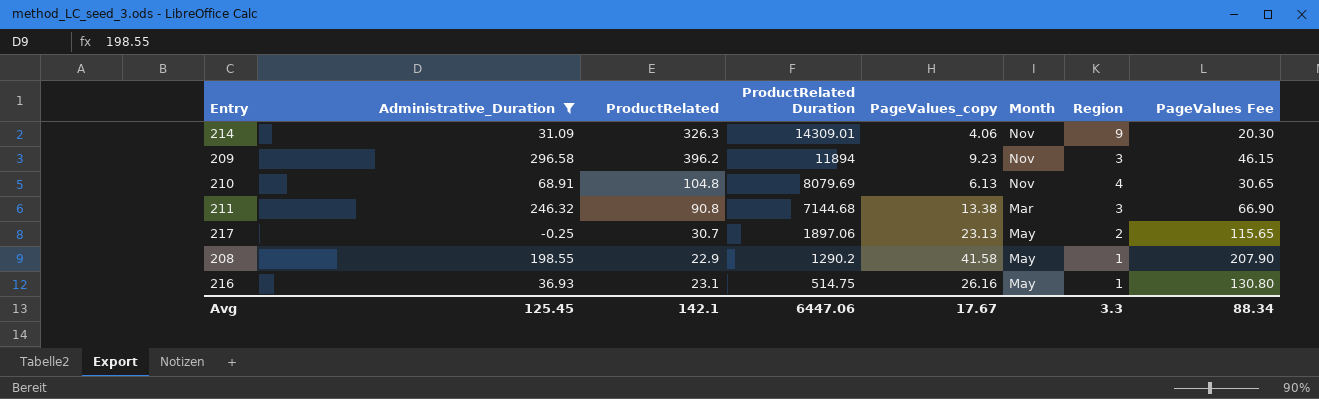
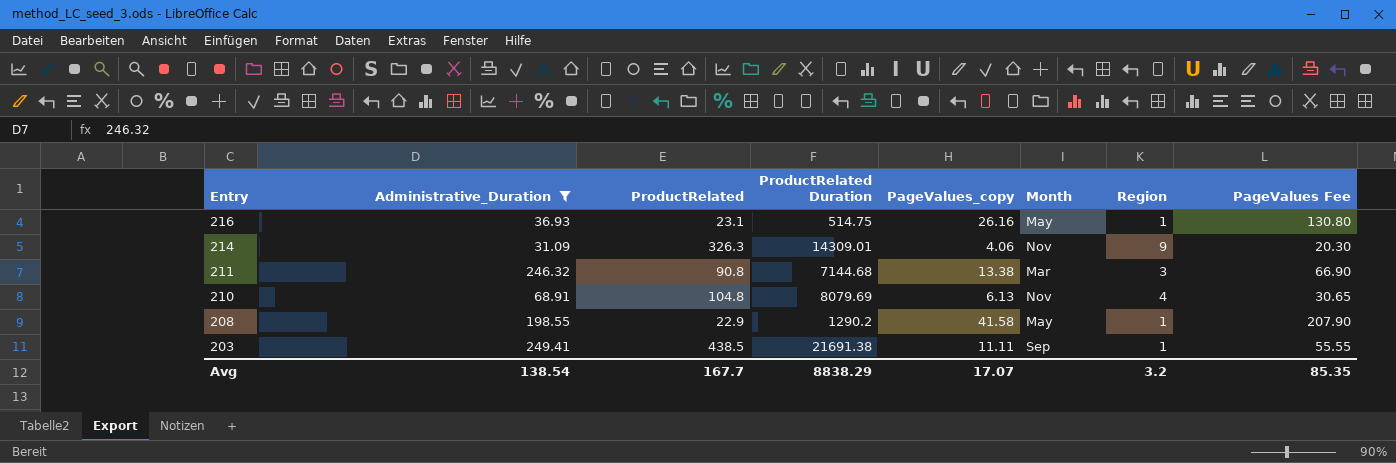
row order: ProductRelated Duration descending -> Entry descending
row 209: 296.58 | 396.2 | 11894 | 9.23 | Nov | 3 | 46.15 -> none
row 217: -0.25 | 30.7 | 1897.06 | 23.13 | May | 2 | 115.65 -> none
row 203: none -> 249.41 | 438.5 | 21691.38 | 11.11 | Sep | 1 | 55.55
Avg | Administrative_Duration: 125.45 -> 138.54
Avg | ProductRelated: 142.1 -> 167.7
Avg | ProductRelated Duration: 6447.06 -> 8838.29
Avg | PageValues_copy: 17.67 -> 17.07
Avg | Region: 3.3 -> 3.2
Avg | PageValues Fee: 88.34 -> 85.35

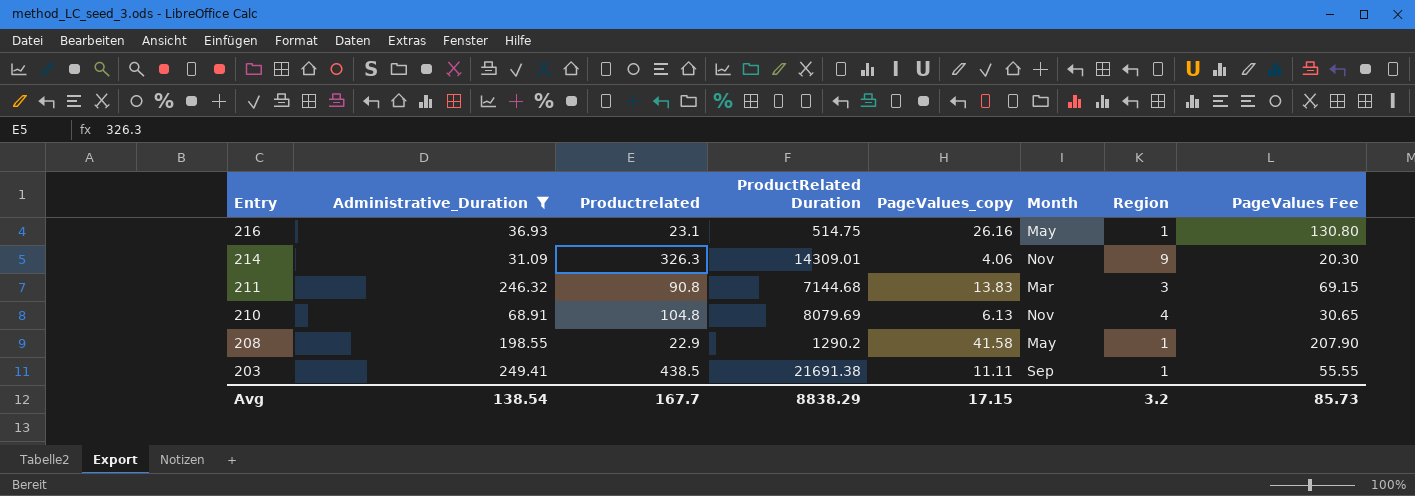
column name: ProductRelated -> Productrelated
211 | PageValues_copy: 13.38 -> 13.83
211 | PageValues Fee: 66.90 -> 69.15
Avg | PageValues_copy: 17.07 -> 17.15
Avg | PageValues Fee: 85.35 -> 85.73

